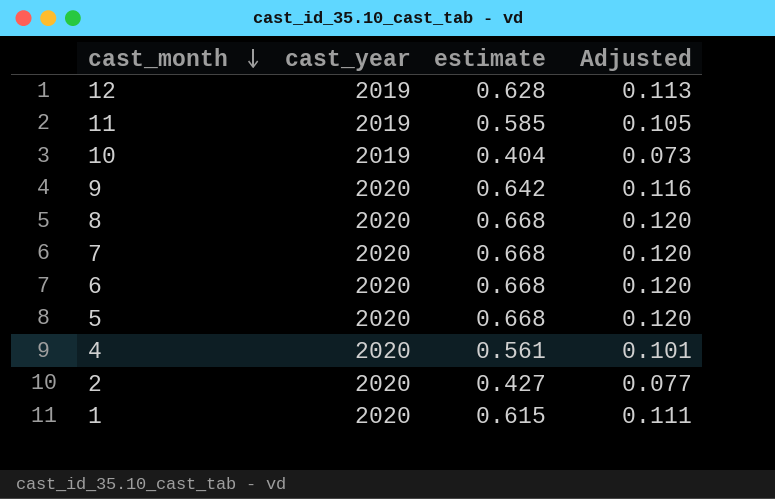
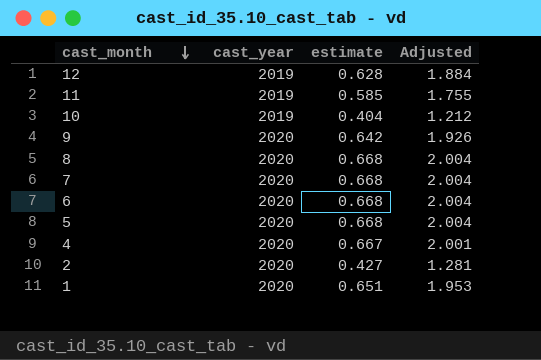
column Adjusted | formula: [estimate] * 0.18 -> [estimate] * 3
4 | estimate: 0.561 -> 0.667
1 | estimate: 0.615 -> 0.651

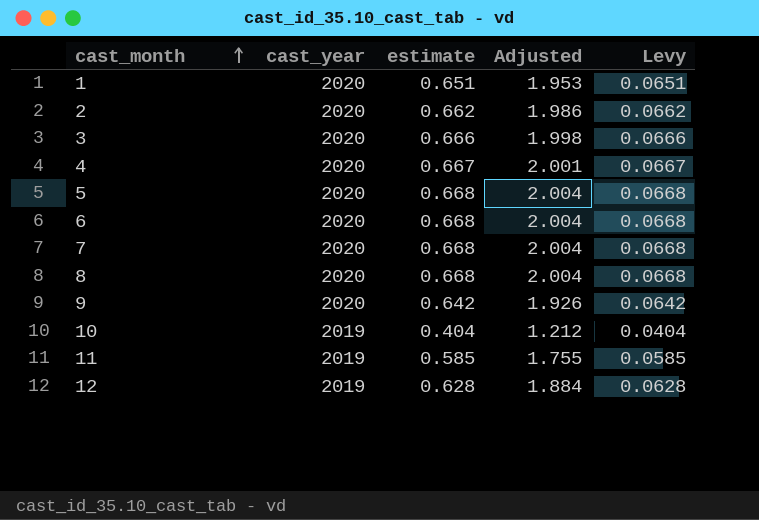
row order: cast_month descending -> cast_month ascending
column Levy | formula: none -> [estimate] * 0.1
2 | estimate: 0.427 -> 0.662
2 | Adjusted: 1.281 -> 1.986
row 3: none -> 2020 | 0.666 | 1.998 | 0.0666

